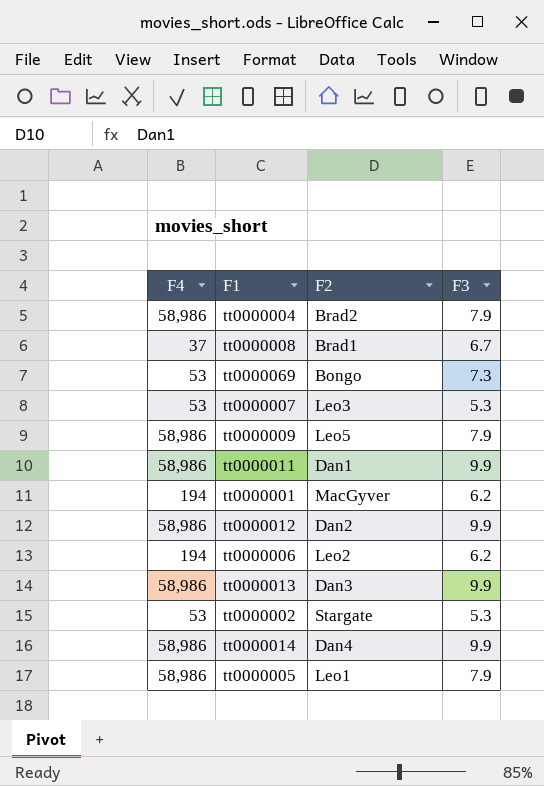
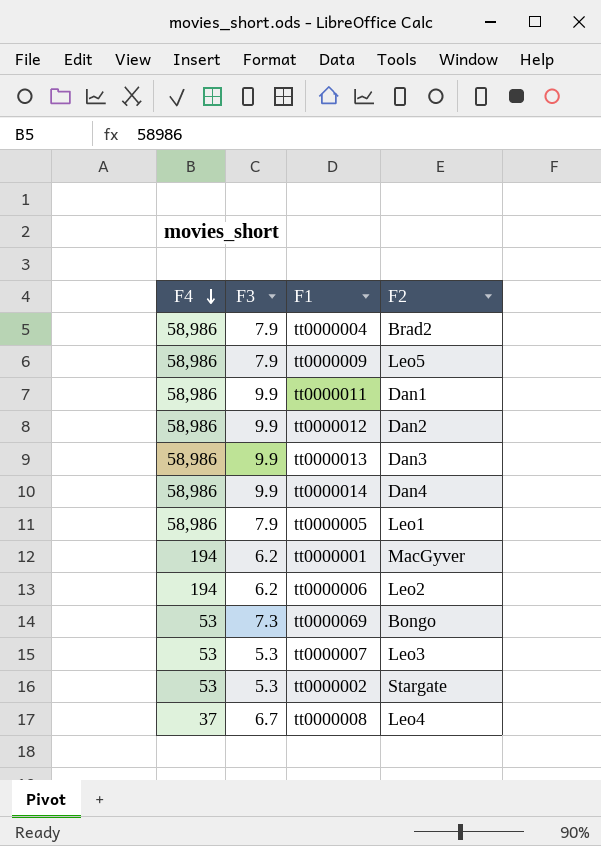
row order: none -> F4 descending
column F3 | position: 4 -> 2
tt0000008 | F2: Brad1 -> Leo4

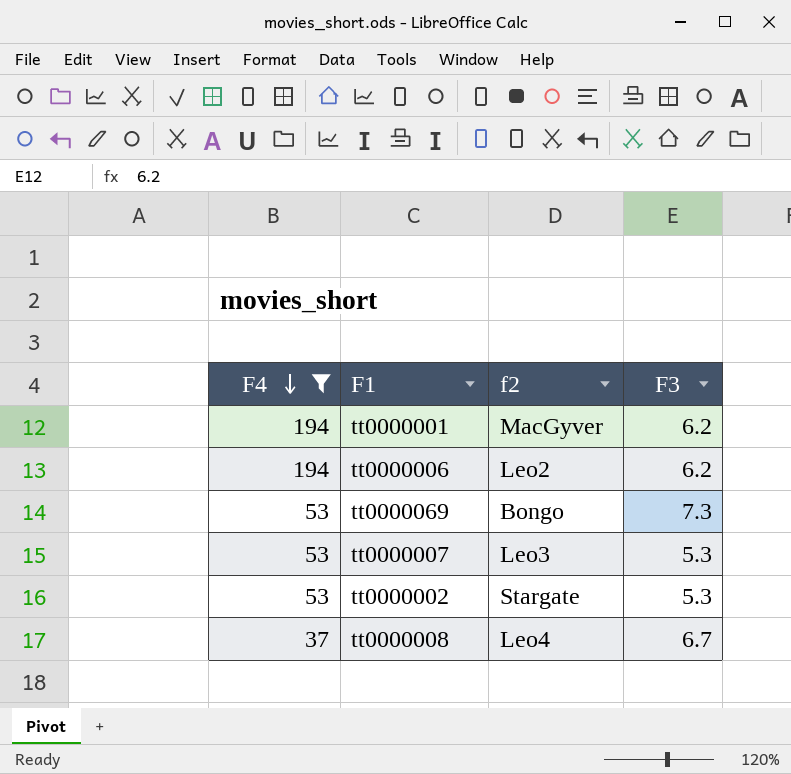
filter: none -> F4 != 58,986
column name: F2 -> f2
column F3 | position: 2 -> 4

